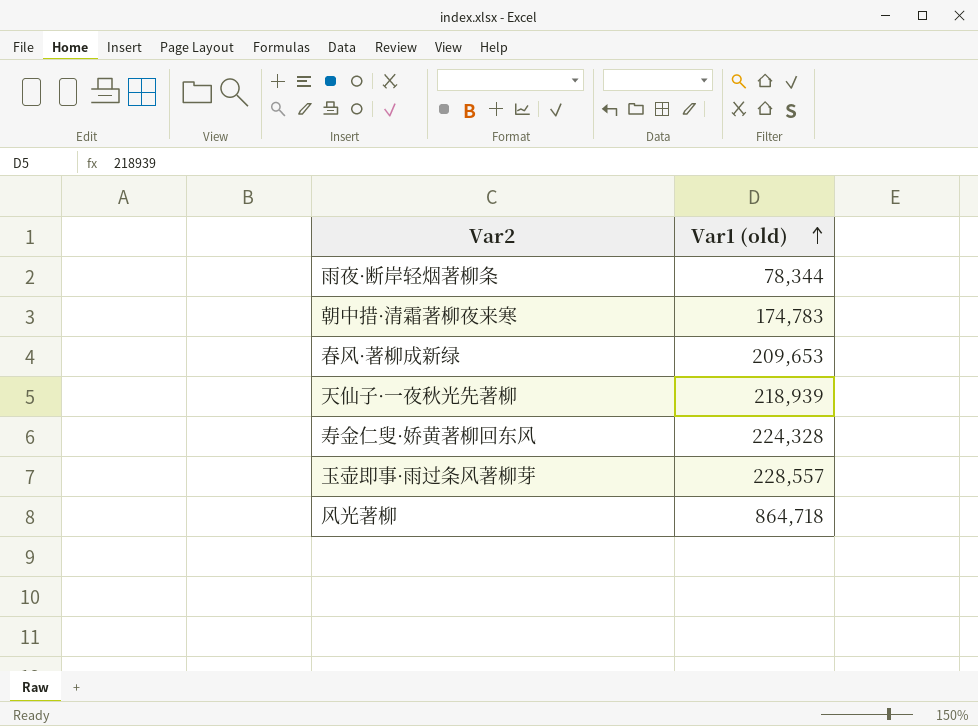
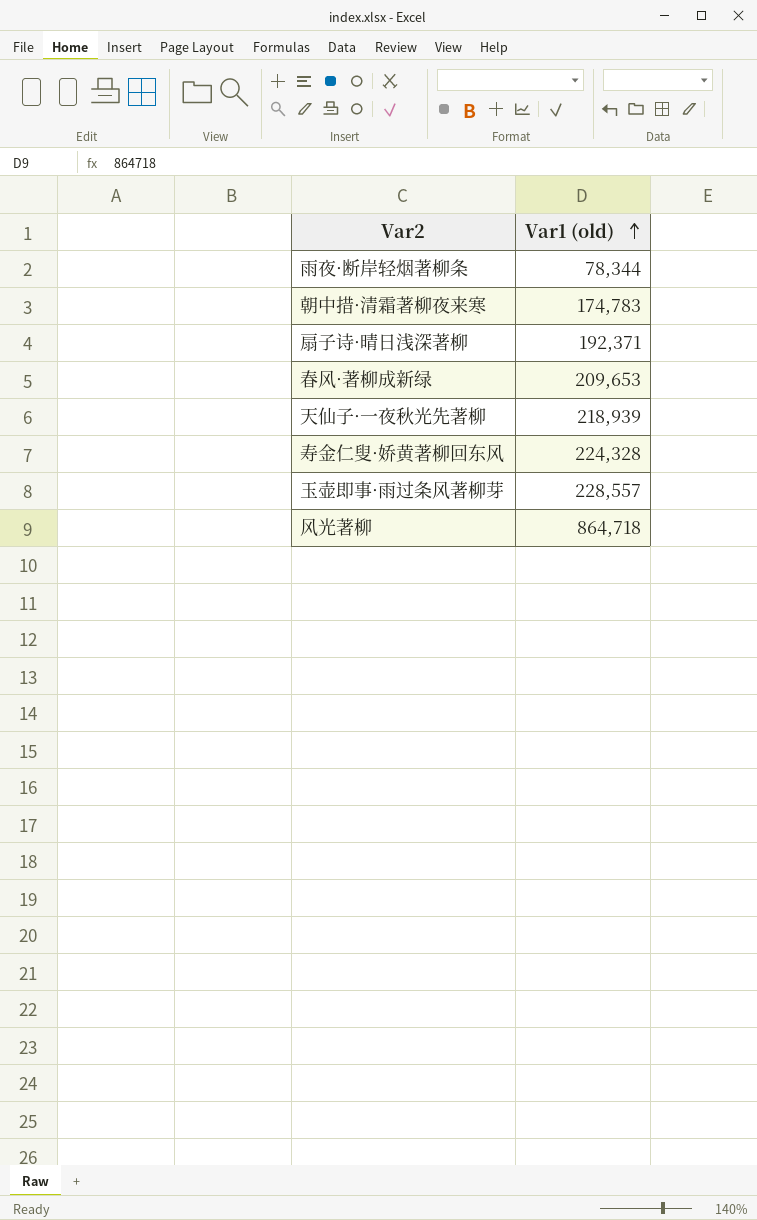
row 扇子诗·晴日浅深著柳: none -> 192,371

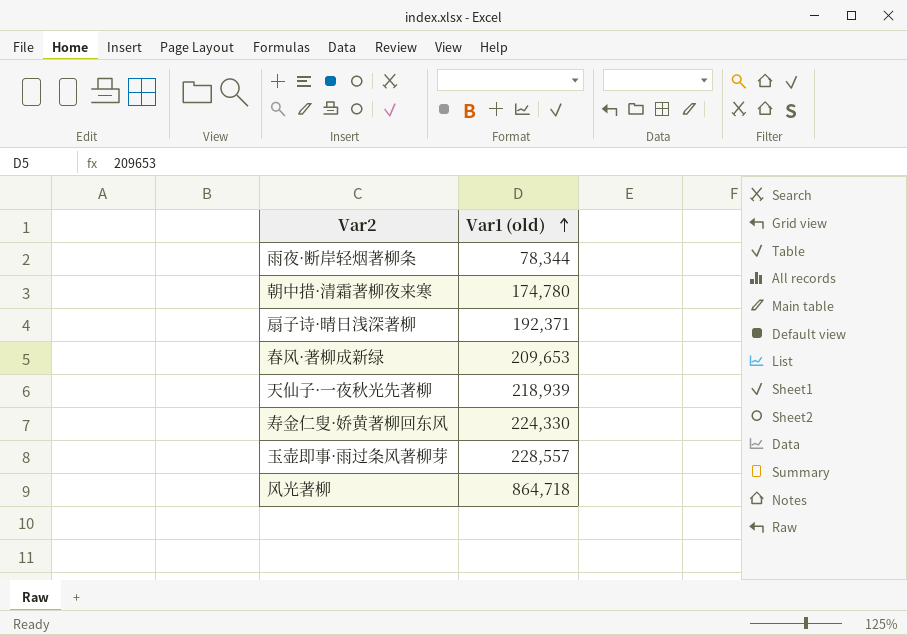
朝中措·清霜著柳夜来寒 | Var1 (old): 174,783 -> 174,780
寿金仁叟·娇黄著柳回东风 | Var1 (old): 224,328 -> 224,330

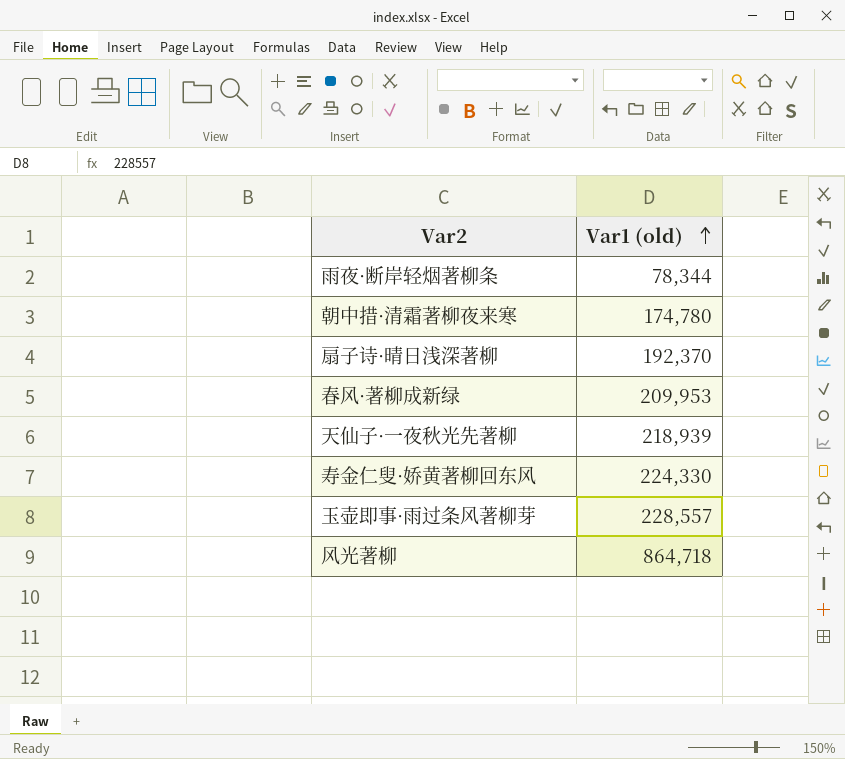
扇子诗·晴日浅深著柳 | Var1 (old): 192,371 -> 192,370
春风·著柳成新绿 | Var1 (old): 209,653 -> 209,953

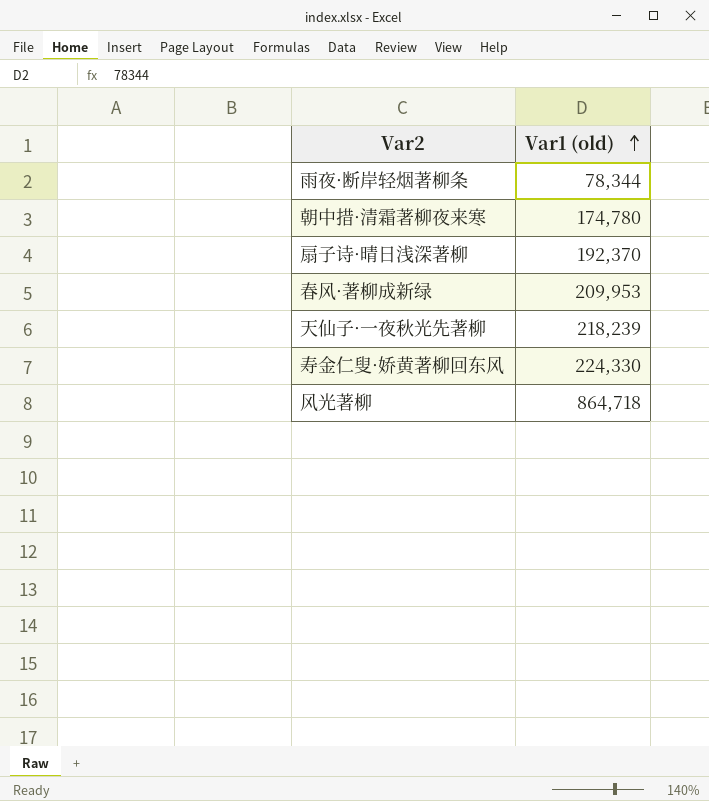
row 玉壶即事·雨过条风著柳芽: 228,557 -> none
天仙子·一夜秋光先著柳 | Var1 (old): 218,939 -> 218,239

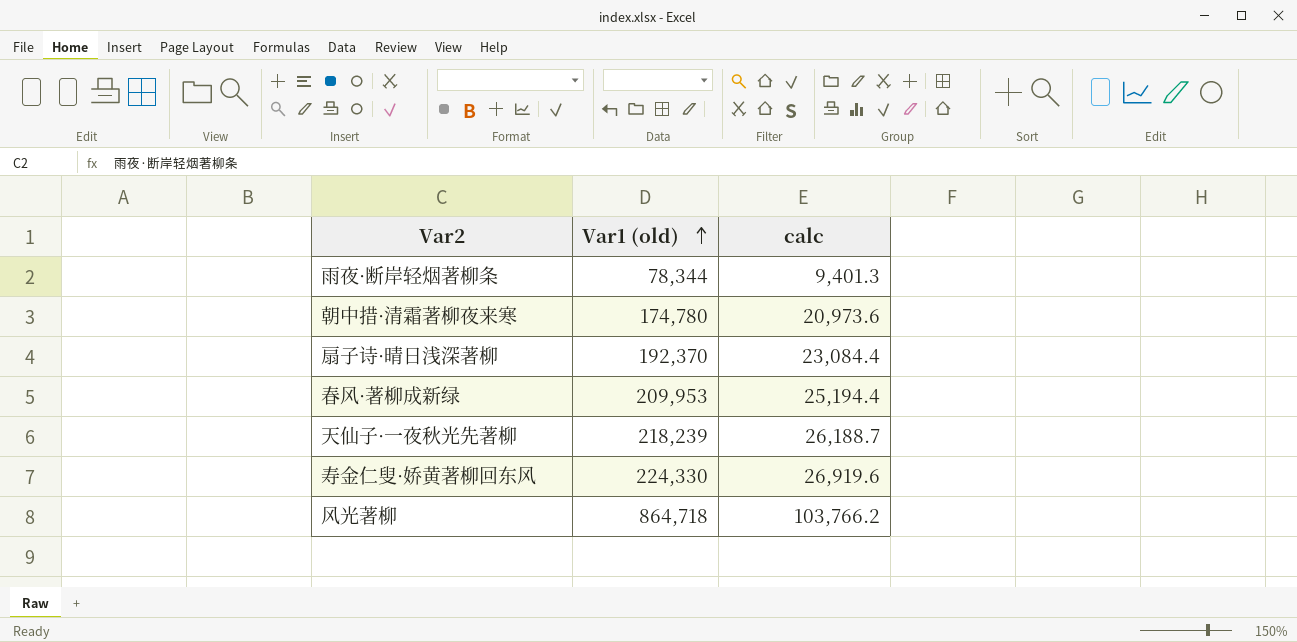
column calc | formula: none -> [Var1 (old)] * 0.12

